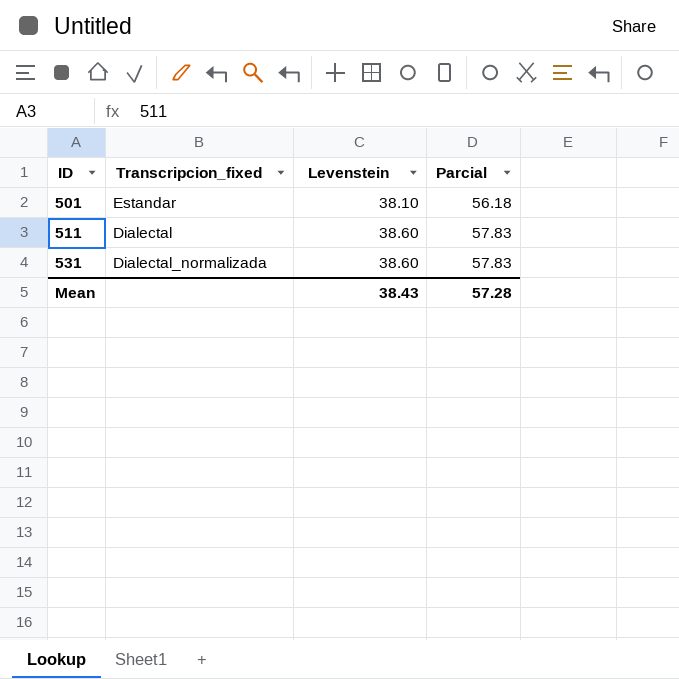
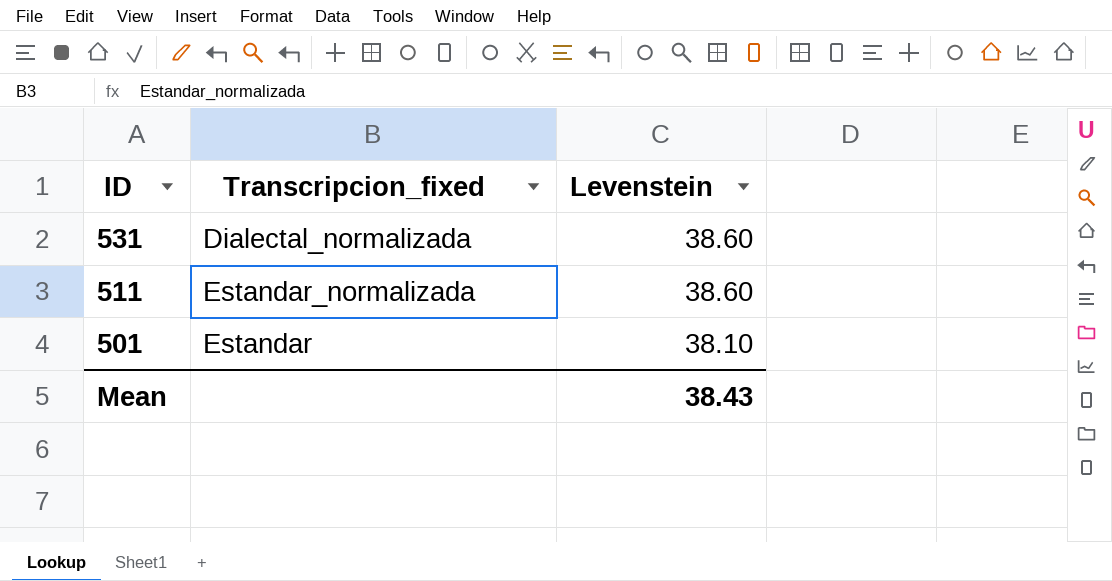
row order: ID ascending -> ID descending
column Parcial | position: 4 -> none
511 | Transcripcion_fixed: Dialectal -> Estandar_normalizada

